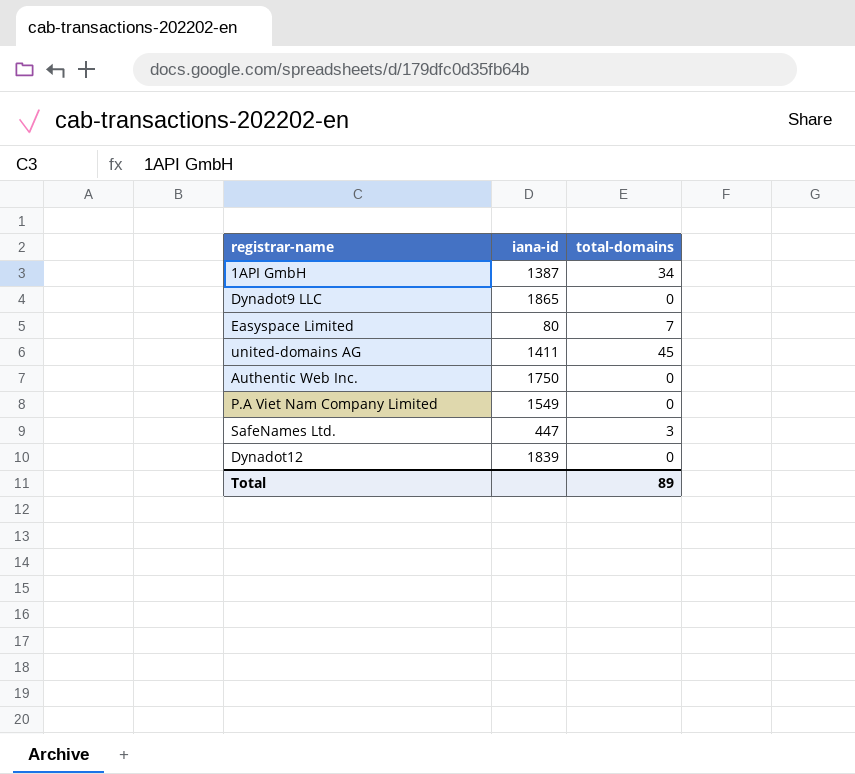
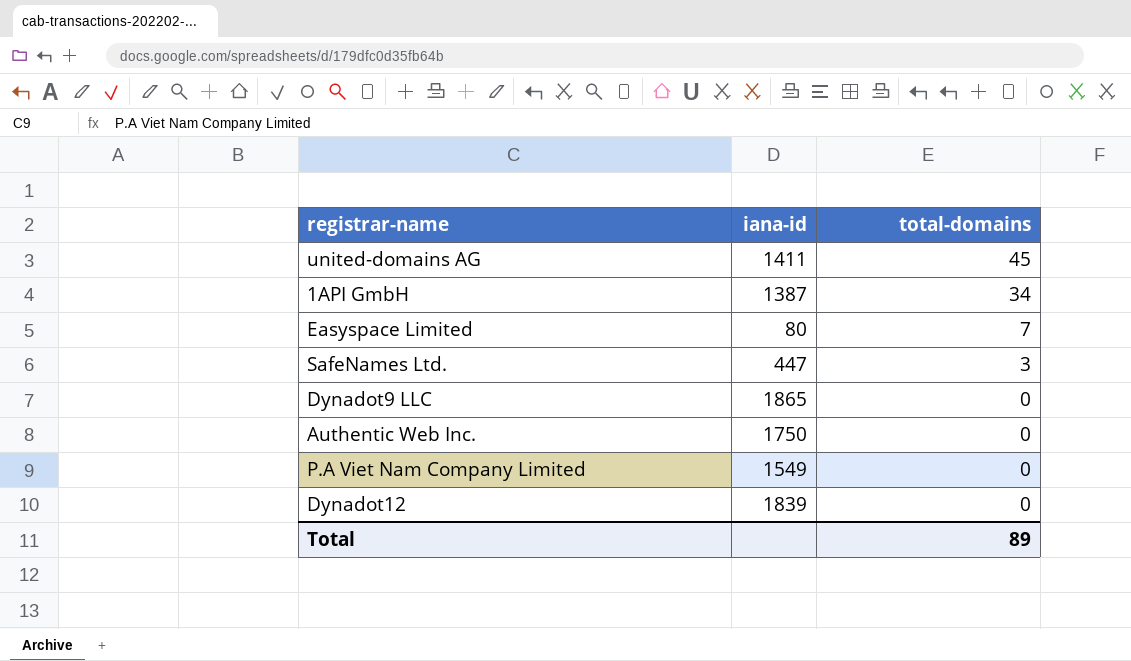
row order: none -> total-domains descending

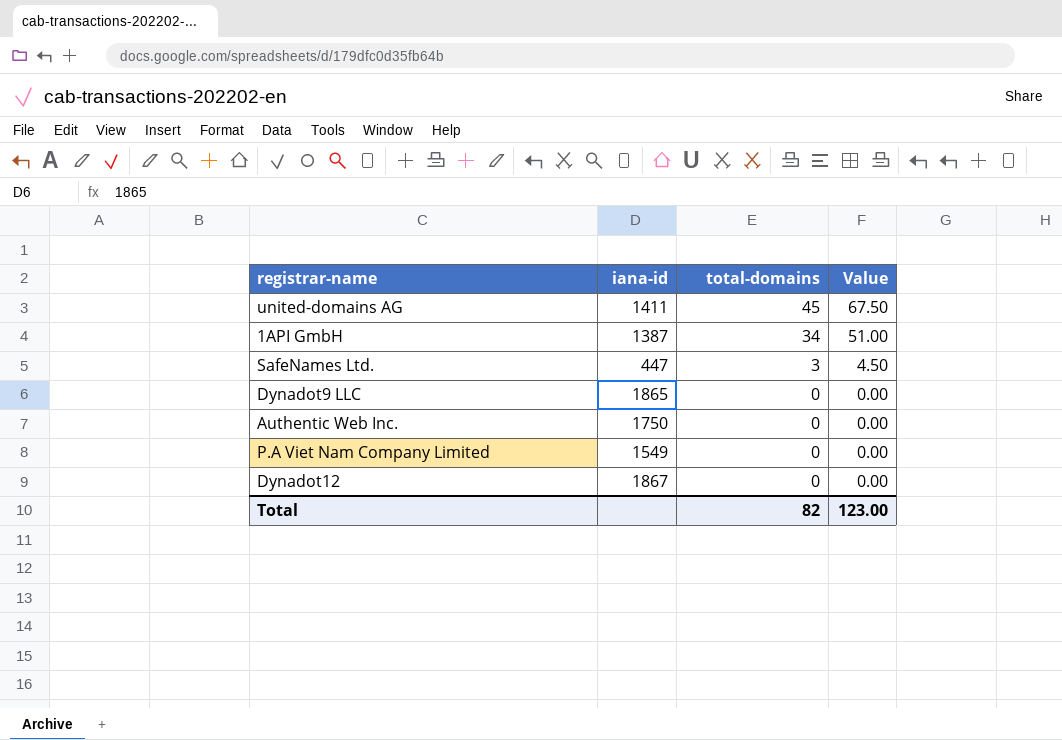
column Value | formula: none -> [total-domains] * 1.5
row Easyspace Limited: 80 | 7 -> none
Dynadot12 | iana-id: 1839 -> 1867
Total | total-domains: 89 -> 82

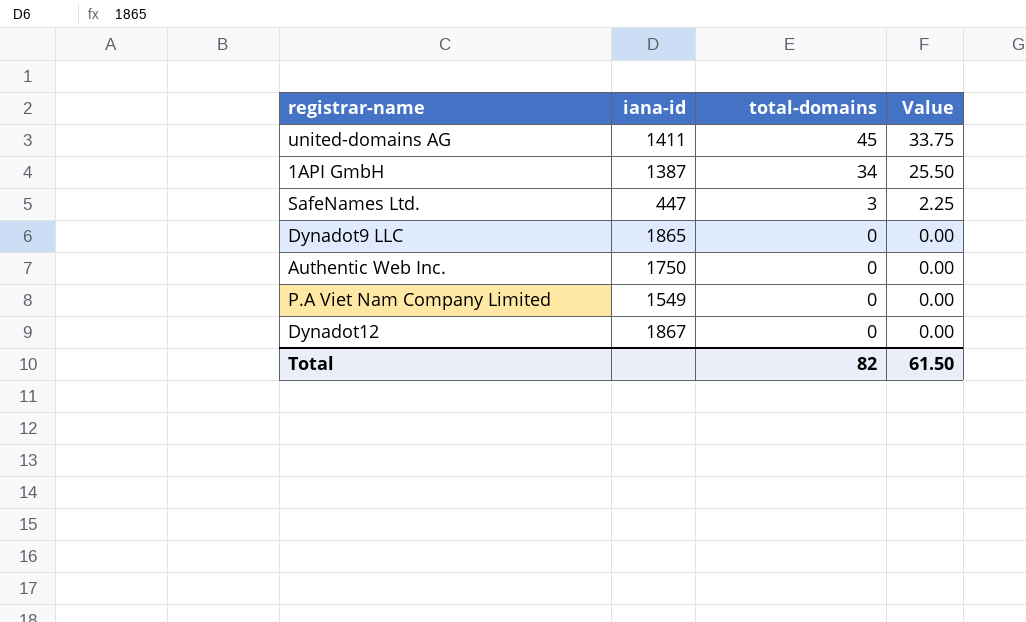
column Value | formula: [total-domains] * 1.5 -> [total-domains] * 0.75
Total | Value: 123.00 -> 61.50

